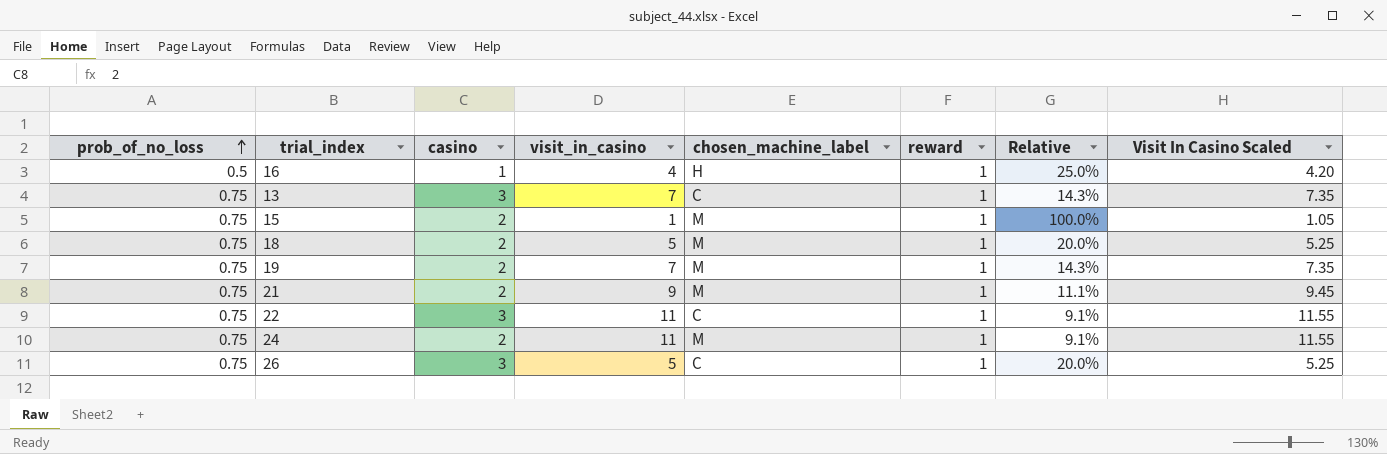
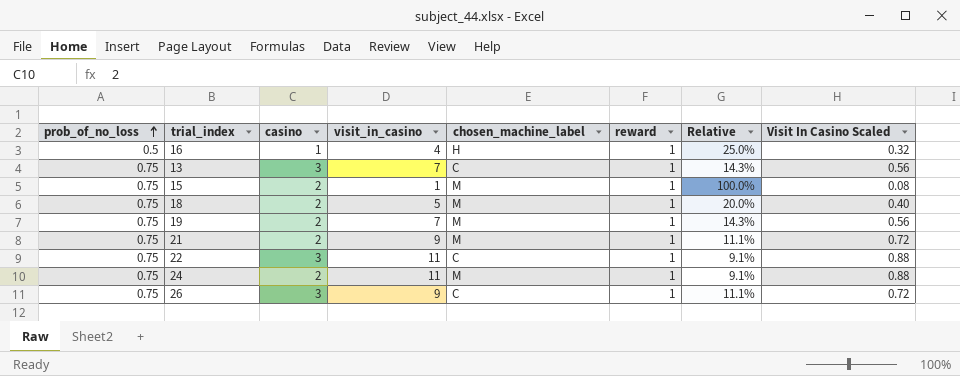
column Visit In Casino Scaled | formula: [visit_in_casino] * 1.05 -> [visit_in_casino] * 0.08
26 | visit_in_casino: 5 -> 9
26 | Relative: 20.0% -> 11.1%

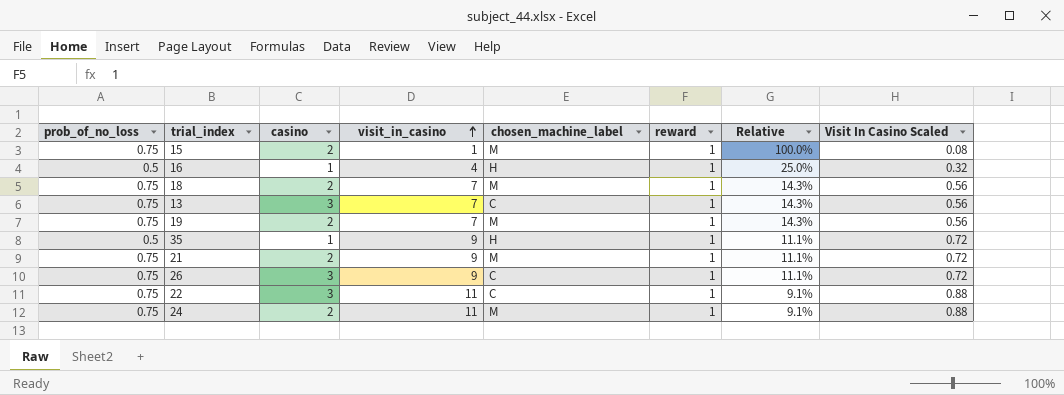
row order: prob_of_no_loss ascending -> visit_in_casino ascending
18 | visit_in_casino: 5 -> 7
18 | Relative: 20.0% -> 14.3%
18 | Visit In Casino Scaled: 0.40 -> 0.56
row 35: none -> 0.5 | 1 | 9 | H | 1 | 11.1% | 0.72

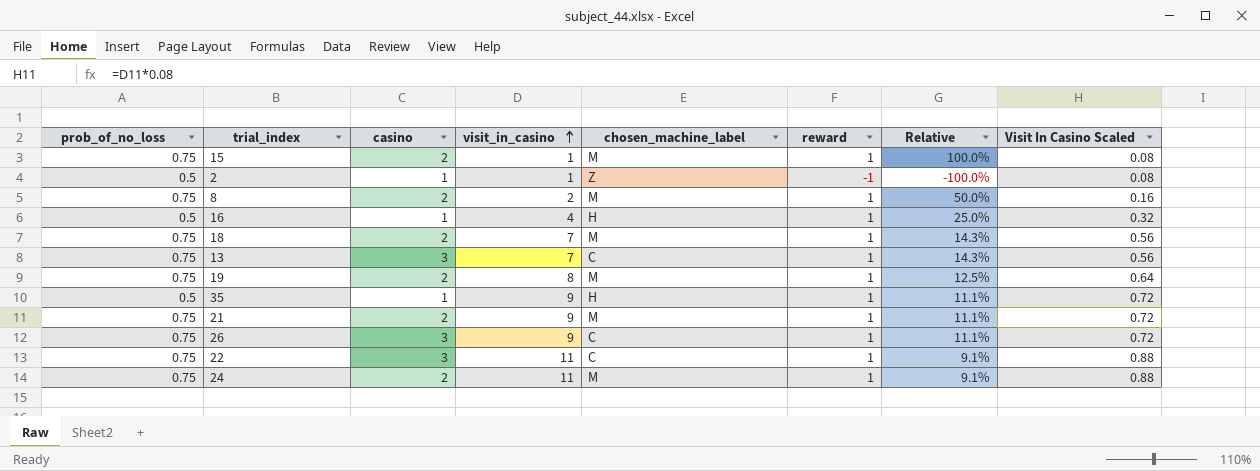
row 2: none -> 0.5 | 1 | 1 | Z | -1 | -100.0% | 0.08
row 8: none -> 0.75 | 2 | 2 | M | 1 | 50.0% | 0.16
19 | visit_in_casino: 7 -> 8
19 | Relative: 14.3% -> 12.5%
19 | Visit In Casino Scaled: 0.56 -> 0.64

